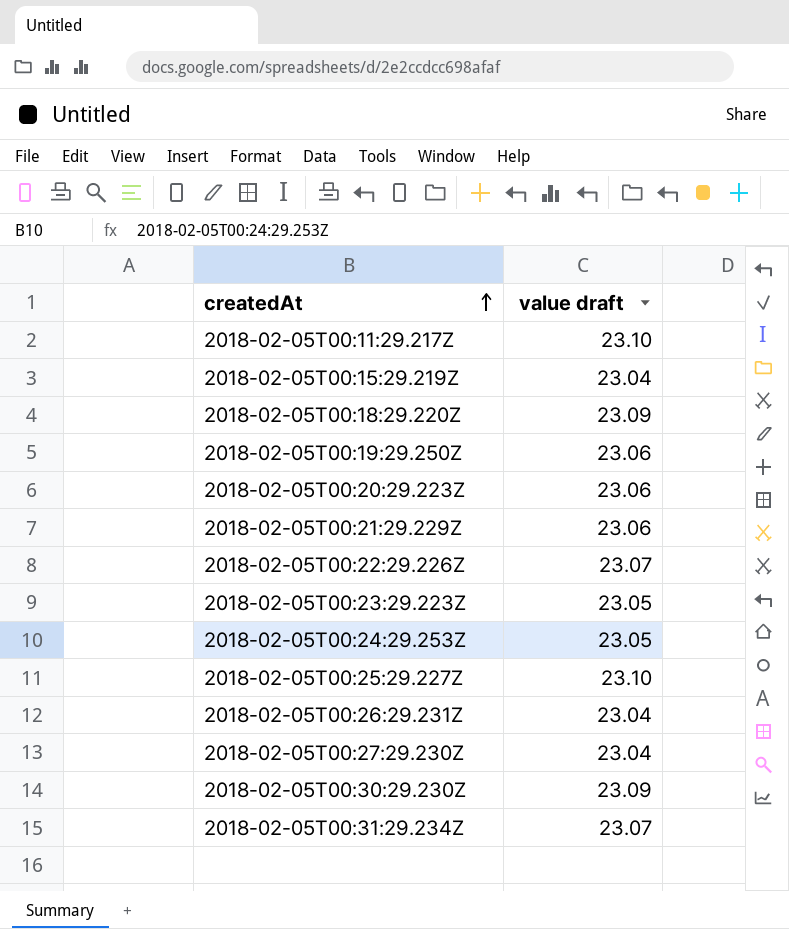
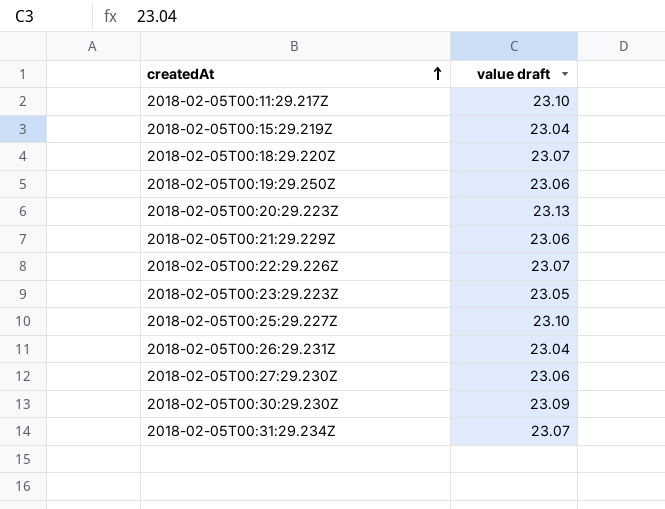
row 2018-02-05T00:24:29.253Z: 23.05 -> none
2018-02-05T00:18:29.220Z | value draft: 23.09 -> 23.07
2018-02-05T00:20:29.223Z | value draft: 23.06 -> 23.13
2018-02-05T00:27:29.230Z | value draft: 23.04 -> 23.06

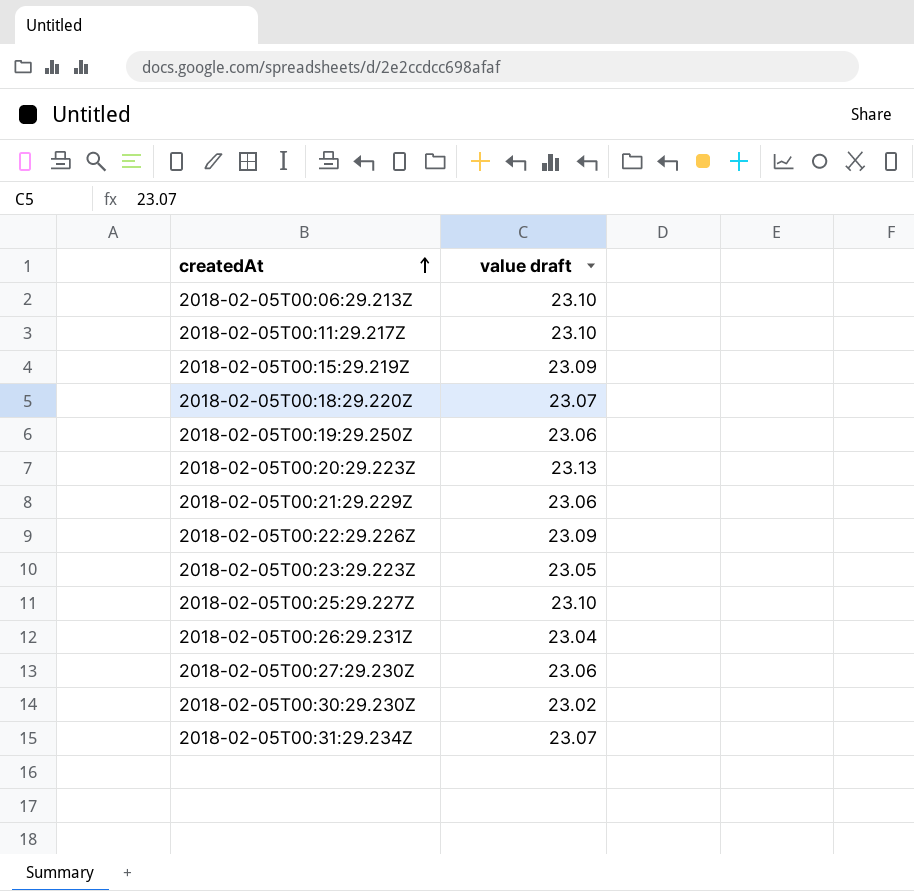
row 2018-02-05T00:06:29.213Z: none -> 23.10
2018-02-05T00:15:29.219Z | value draft: 23.04 -> 23.09
2018-02-05T00:22:29.226Z | value draft: 23.07 -> 23.09
2018-02-05T00:30:29.230Z | value draft: 23.09 -> 23.02

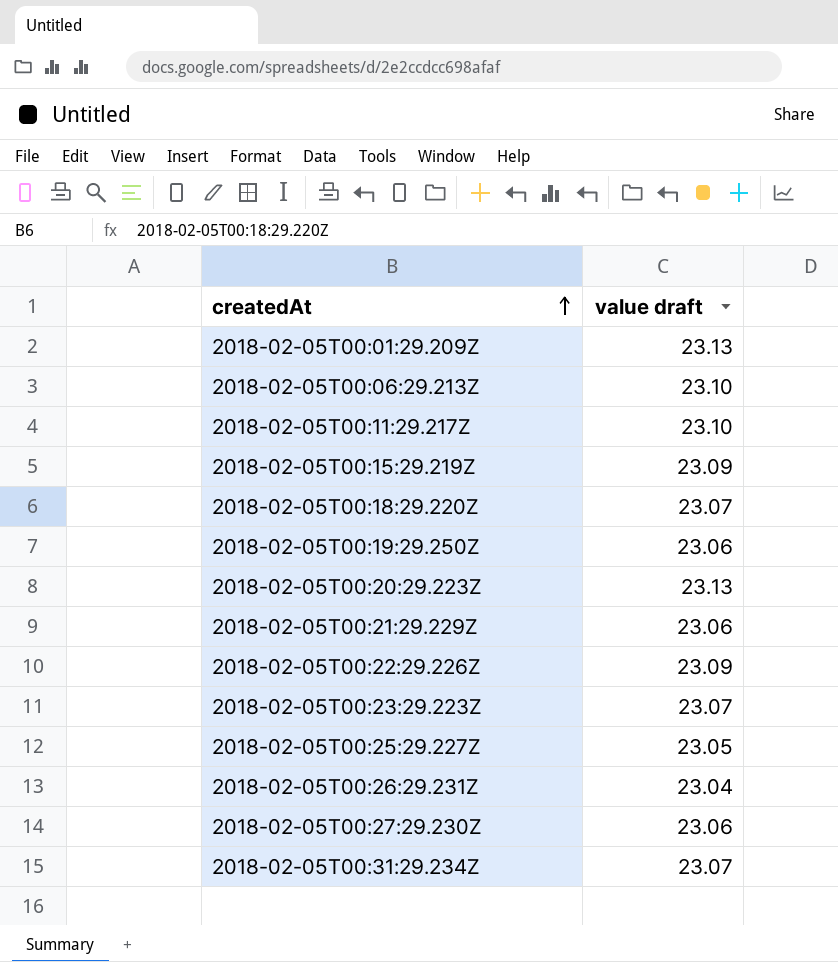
row 2018-02-05T00:30:29.230Z: 23.02 -> none
row 2018-02-05T00:01:29.209Z: none -> 23.13
2018-02-05T00:23:29.223Z | value draft: 23.05 -> 23.07
2018-02-05T00:25:29.227Z | value draft: 23.10 -> 23.05

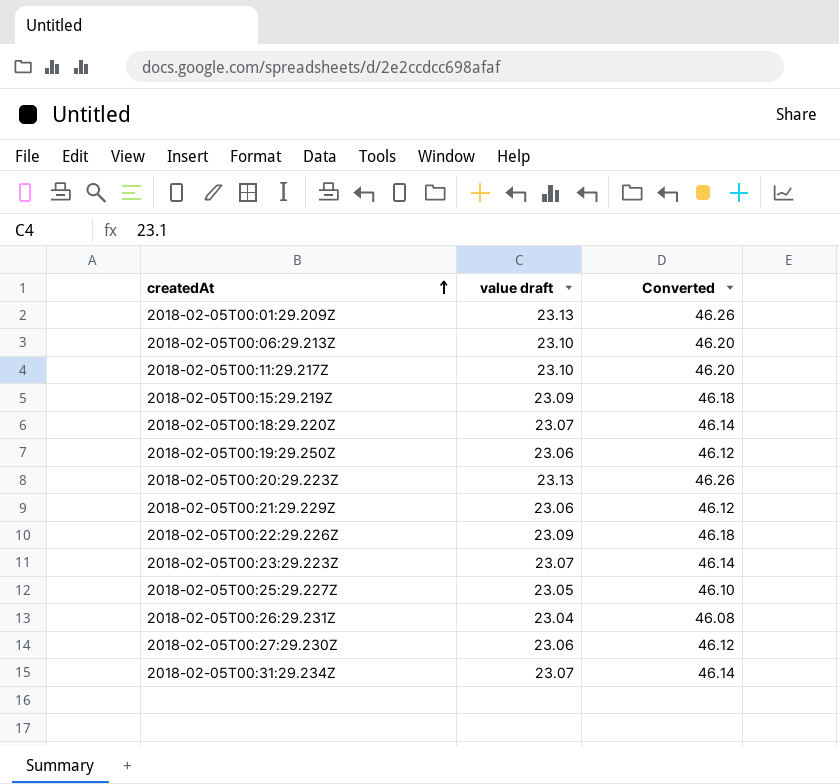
column Converted | formula: none -> [value draft] * 2

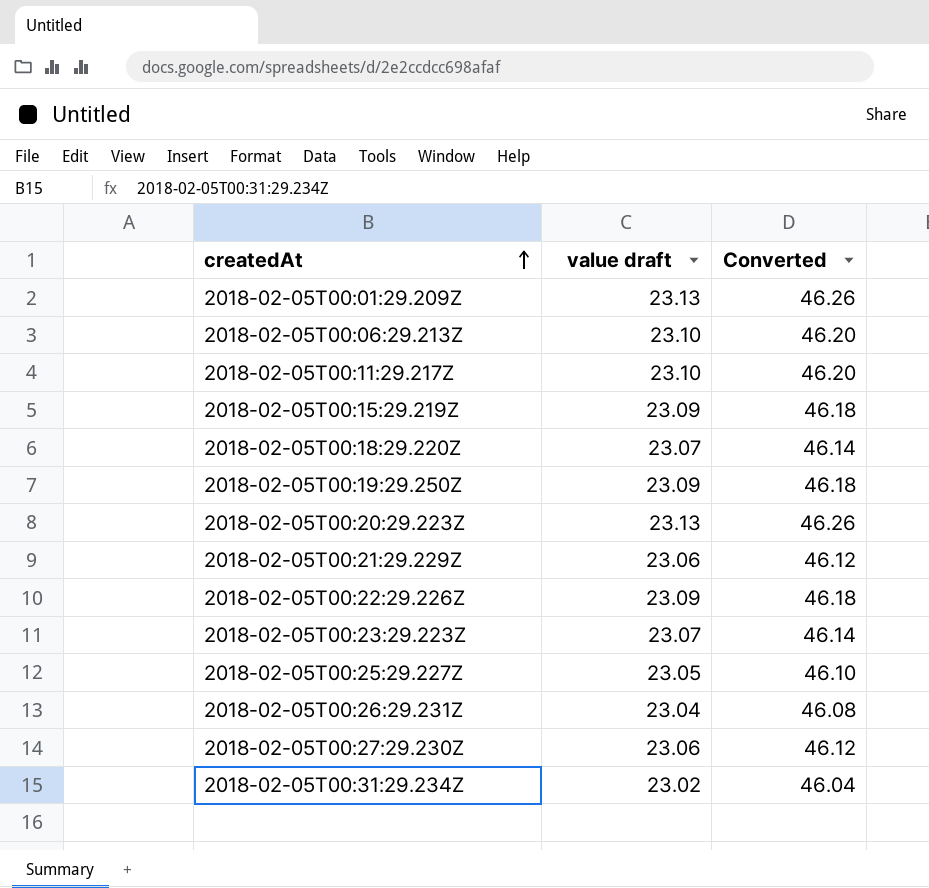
2018-02-05T00:19:29.250Z | value draft: 23.06 -> 23.09
2018-02-05T00:19:29.250Z | Converted: 46.12 -> 46.18
2018-02-05T00:31:29.234Z | value draft: 23.07 -> 23.02
2018-02-05T00:31:29.234Z | Converted: 46.14 -> 46.04

